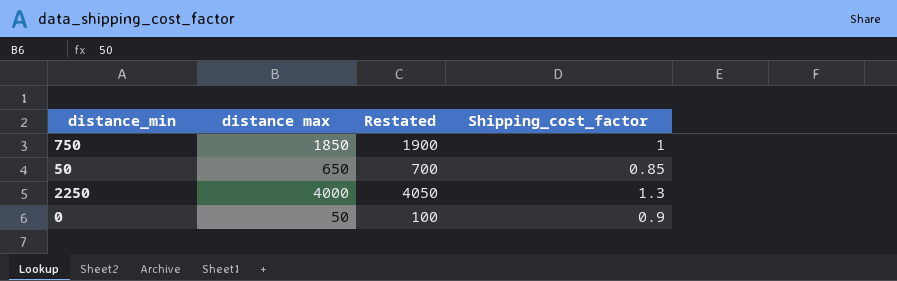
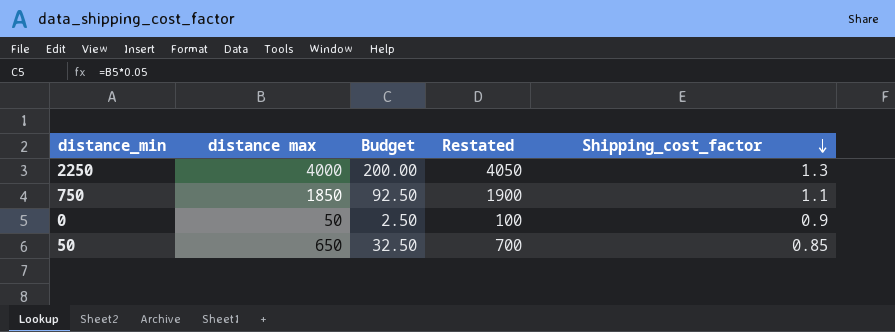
row order: none -> Shipping_cost_factor descending
column Budget | formula: none -> [distance max] * 0.05
750 | Shipping_cost_factor: 1 -> 1.1

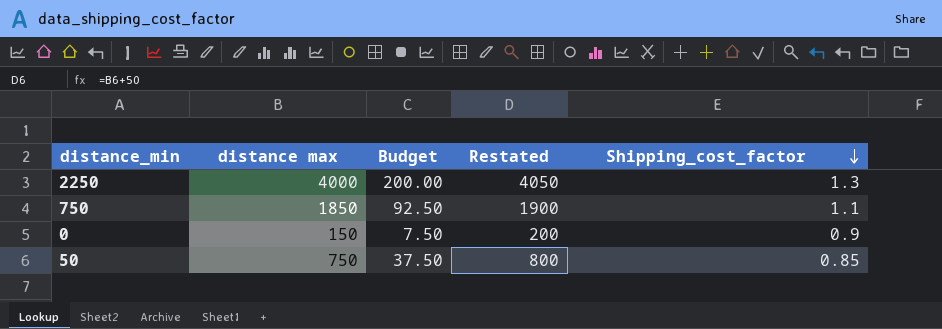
0 | distance max: 50 -> 150
0 | Budget: 2.50 -> 7.50
0 | Restated: 100 -> 200
50 | distance max: 650 -> 750
50 | Budget: 32.50 -> 37.50
50 | Restated: 700 -> 800

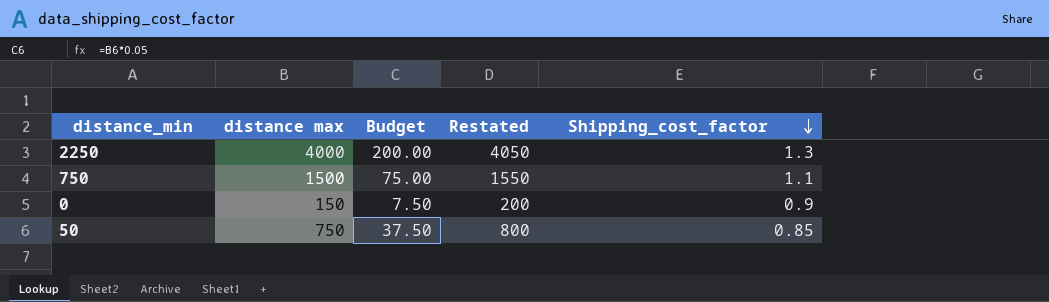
750 | distance max: 1850 -> 1500
750 | Budget: 92.50 -> 75.00
750 | Restated: 1900 -> 1550

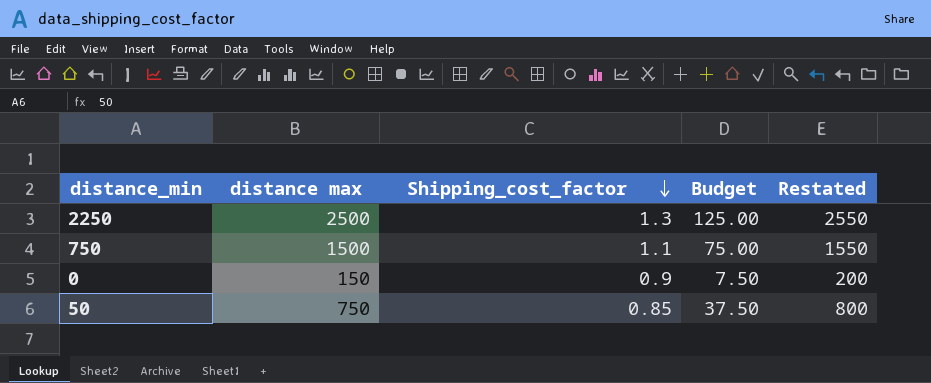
column Shipping_cost_factor | position: 5 -> 3
2250 | distance max: 4000 -> 2500
2250 | Budget: 200.00 -> 125.00
2250 | Restated: 4050 -> 2550

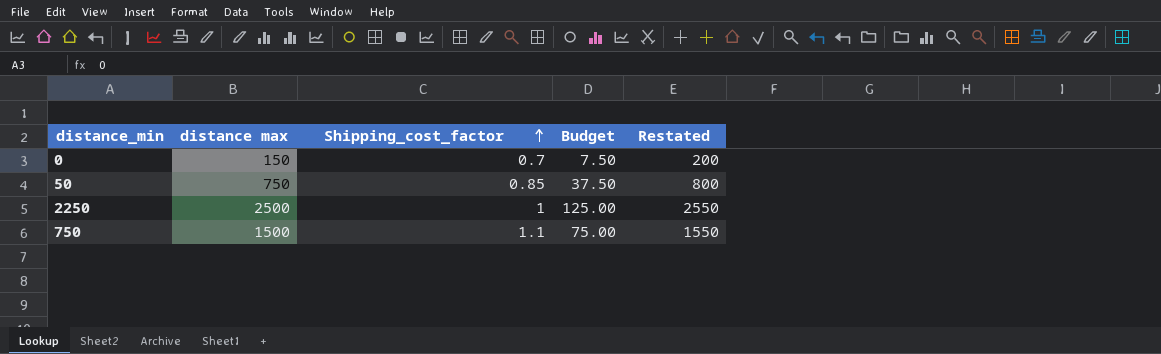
row order: Shipping_cost_factor descending -> Shipping_cost_factor ascending
0 | Shipping_cost_factor: 0.9 -> 0.7
2250 | Shipping_cost_factor: 1.3 -> 1

